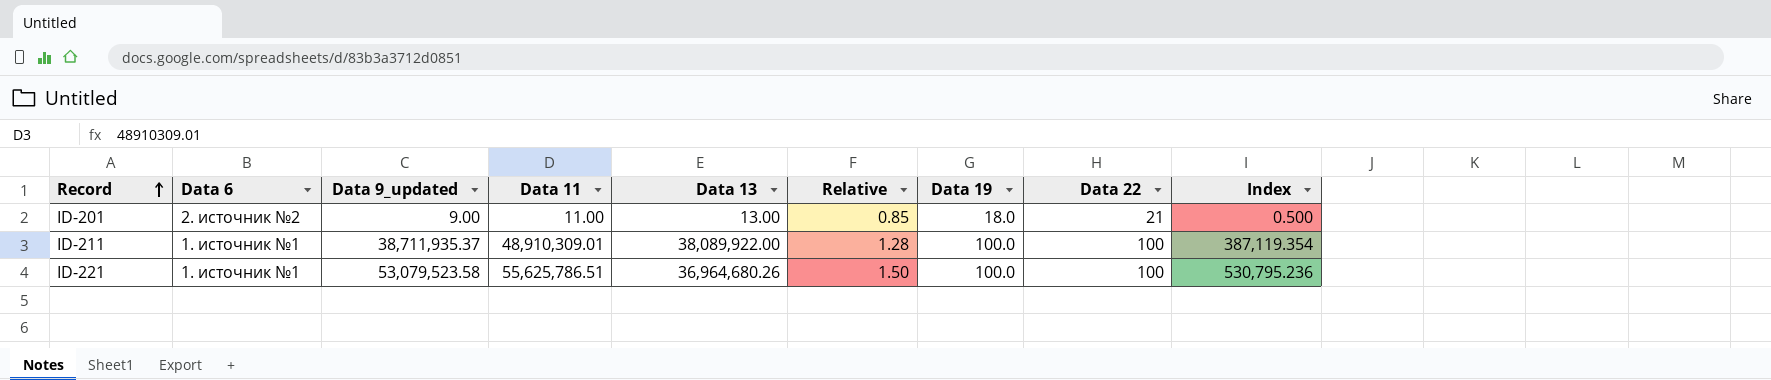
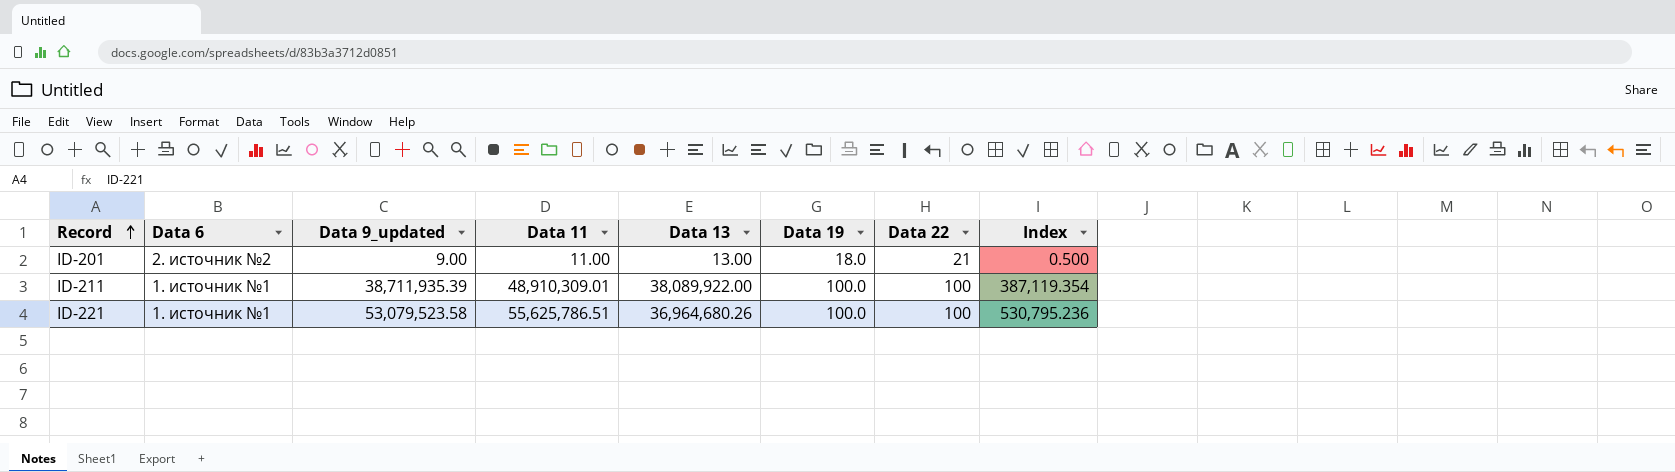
column Relative | formula: [Data 11] / [Data 13] -> none
ID-211 | Data 9_updated: 38,711,935.37 -> 38,711,935.39

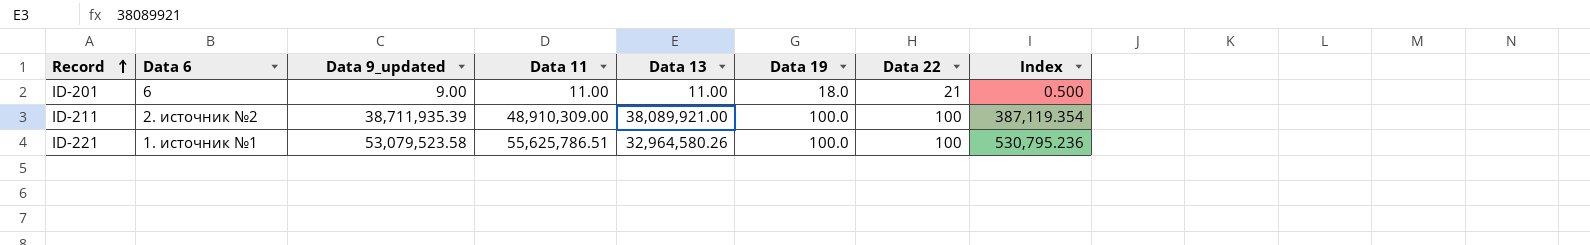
ID-201 | Data 6: 2. источник №2 -> 6
ID-201 | Data 13: 13.00 -> 11.00
ID-211 | Data 6: 1. источник №1 -> 2. источник №2
ID-211 | Data 11: 48,910,309.01 -> 48,910,309.00
ID-211 | Data 13: 38,089,922.00 -> 38,089,921.00
ID-221 | Data 13: 36,964,680.26 -> 32,964,580.26

